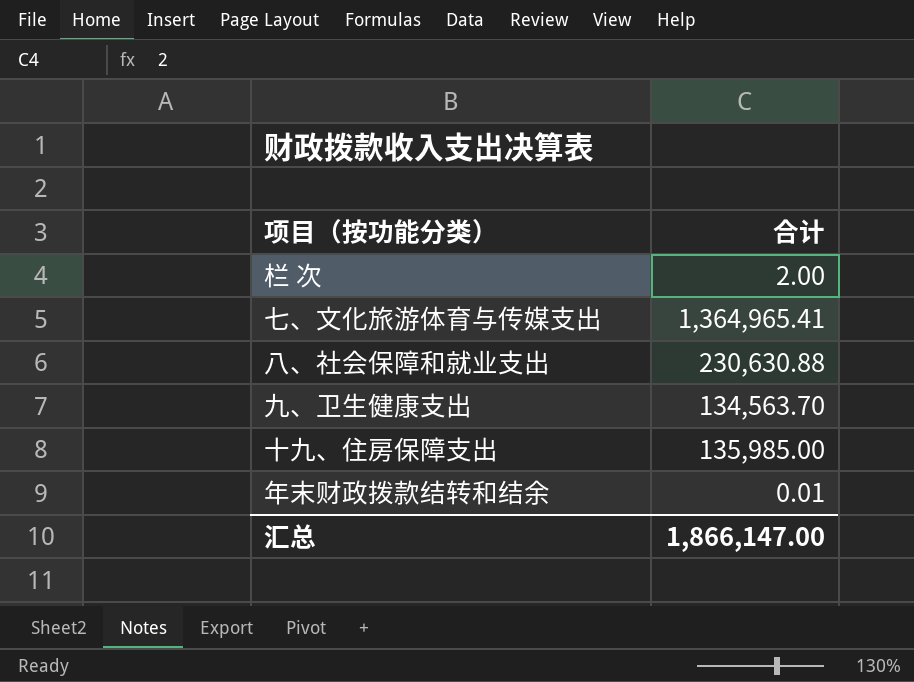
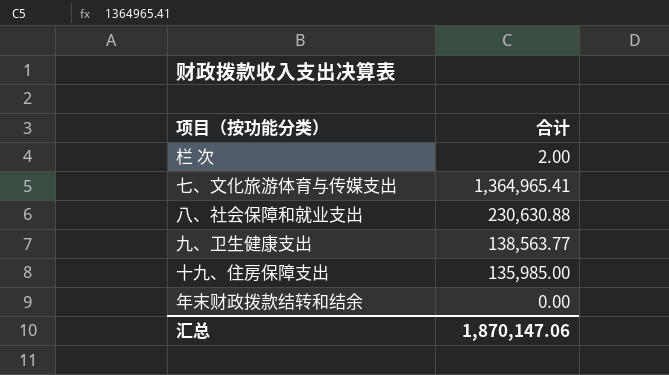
九、卫生健康支出 | 合计: 134,563.70 -> 138,563.77
年末财政拨款结转和结余 | 合计: 0.01 -> 0.00
汇总 | 合计: 1,866,147.00 -> 1,870,147.06

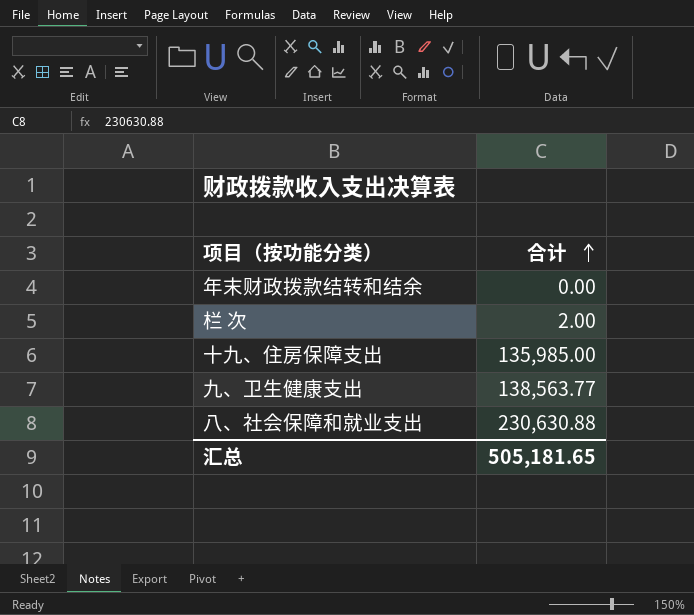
row order: none -> 合计 ascending
row 七、文化旅游体育与传媒支出: 1,364,965.41 -> none
汇总 | 合计: 1,870,147.06 -> 505,181.65

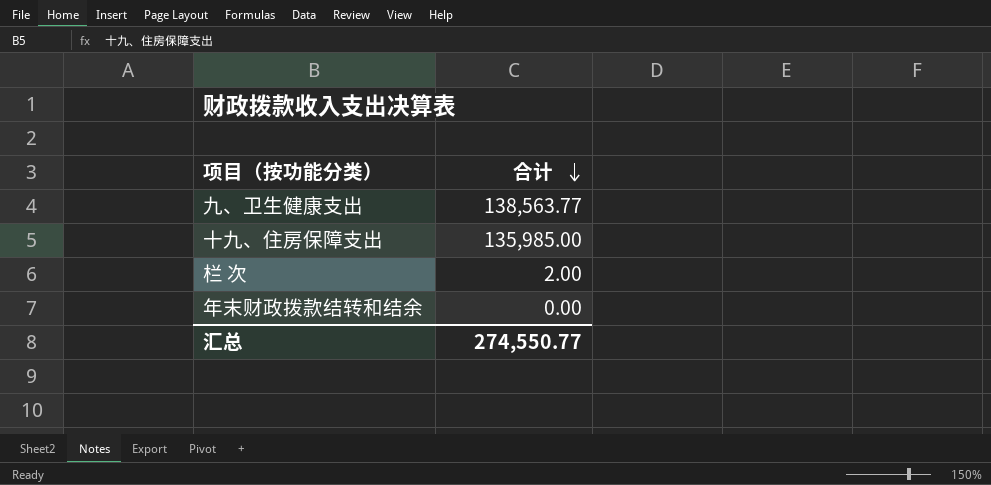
row order: 合计 ascending -> 合计 descending
row 八、社会保障和就业支出: 230,630.88 -> none
汇总 | 合计: 505,181.65 -> 274,550.77

